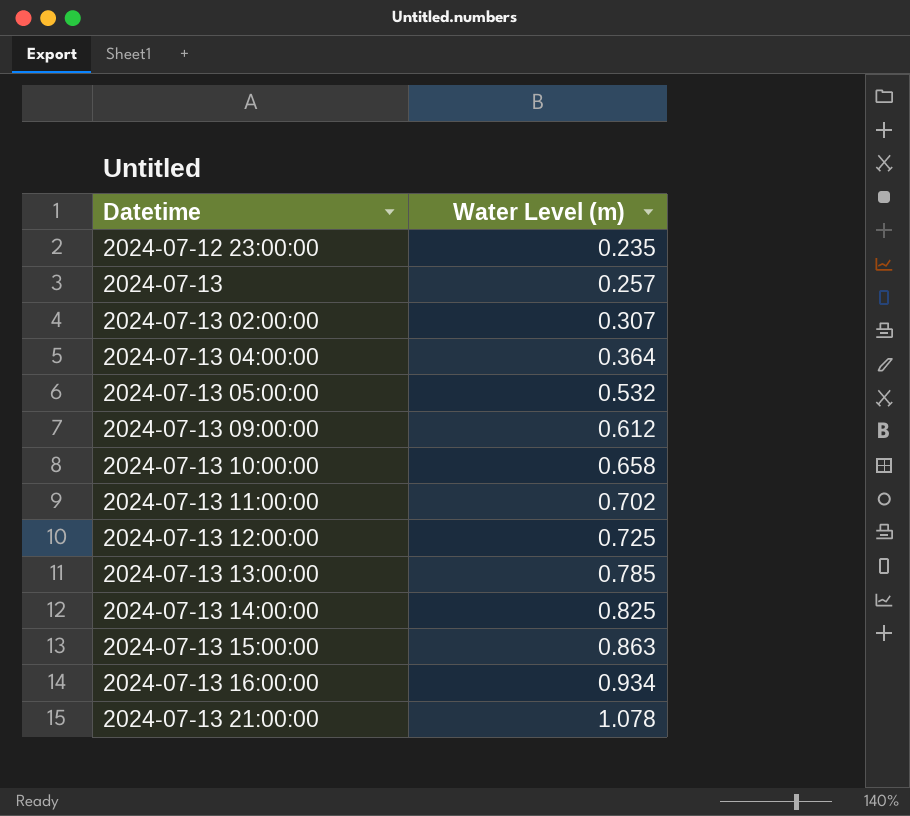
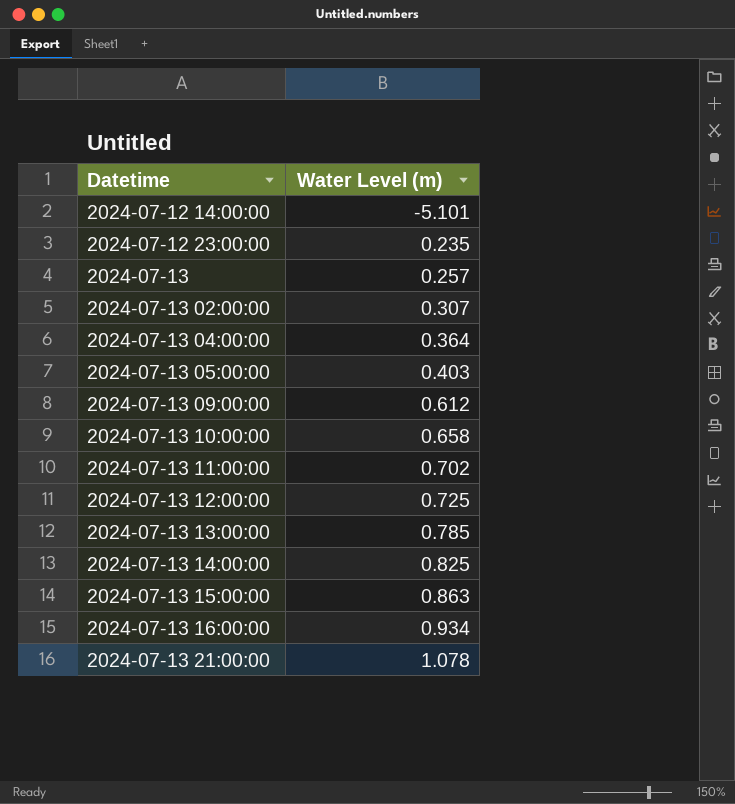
row 2024-07-12 14:00:00: none -> -5.101
2024-07-13 05:00:00 | Water Level (m): 0.532 -> 0.403

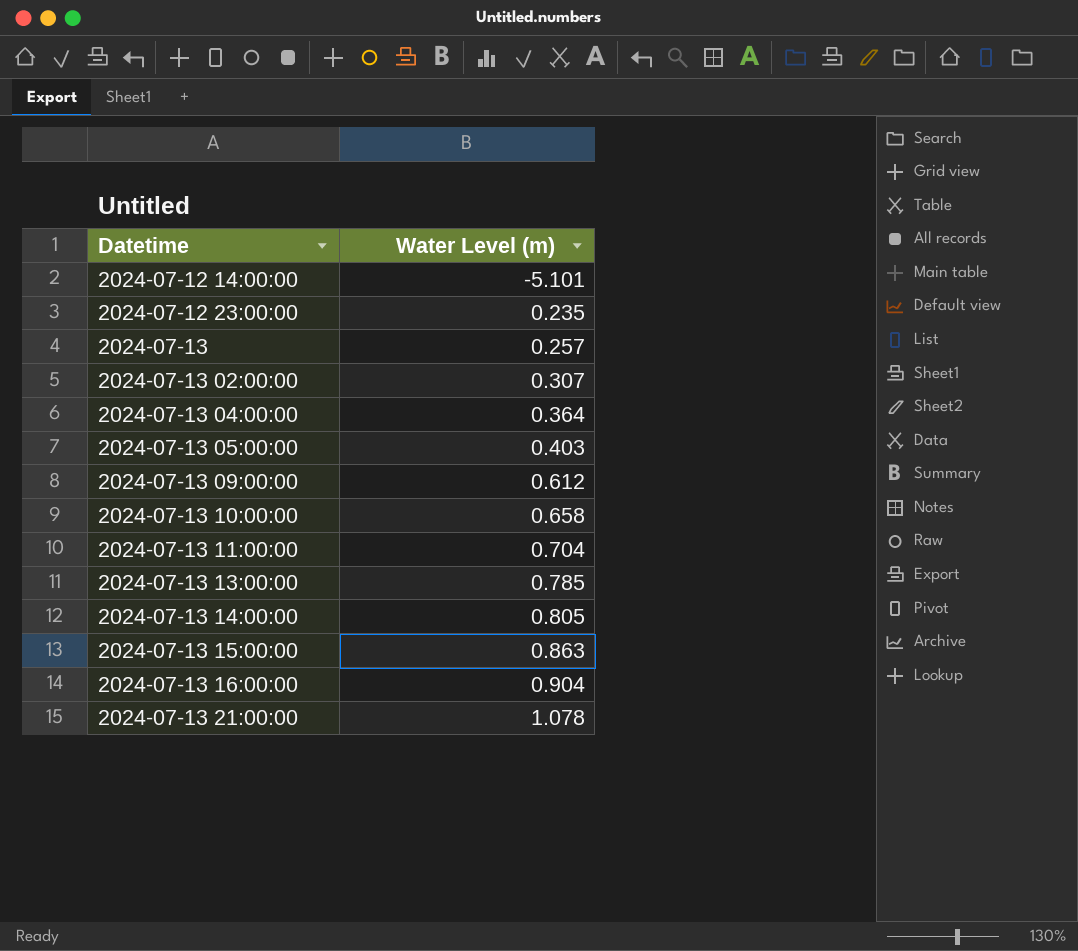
row 2024-07-13 12:00:00: 0.725 -> none
2024-07-13 11:00:00 | Water Level (m): 0.702 -> 0.704
2024-07-13 14:00:00 | Water Level (m): 0.825 -> 0.805
2024-07-13 16:00:00 | Water Level (m): 0.934 -> 0.904

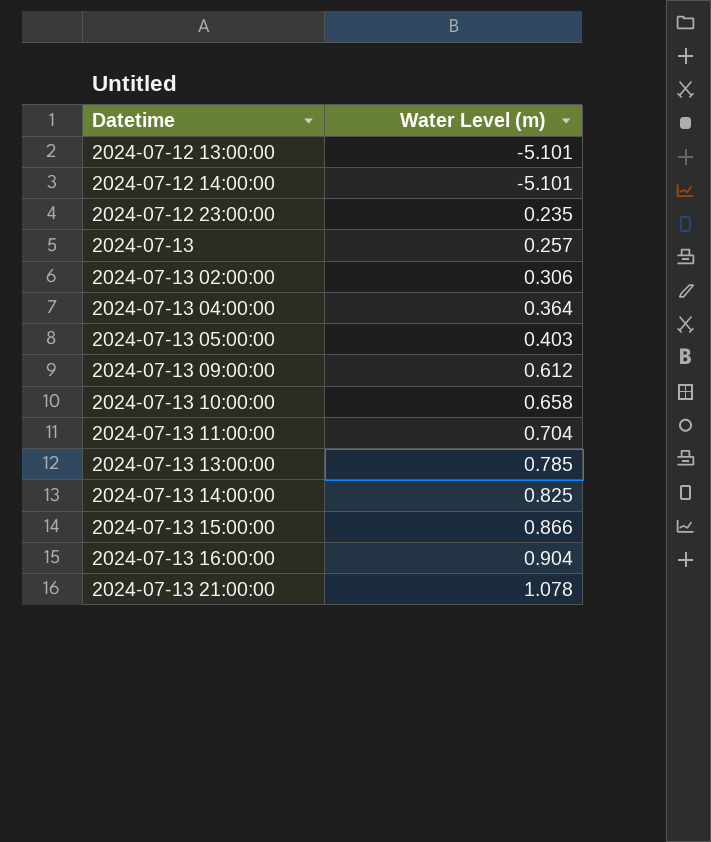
row 2024-07-12 13:00:00: none -> -5.101
2024-07-13 02:00:00 | Water Level (m): 0.307 -> 0.306
2024-07-13 14:00:00 | Water Level (m): 0.805 -> 0.825
2024-07-13 15:00:00 | Water Level (m): 0.863 -> 0.866

